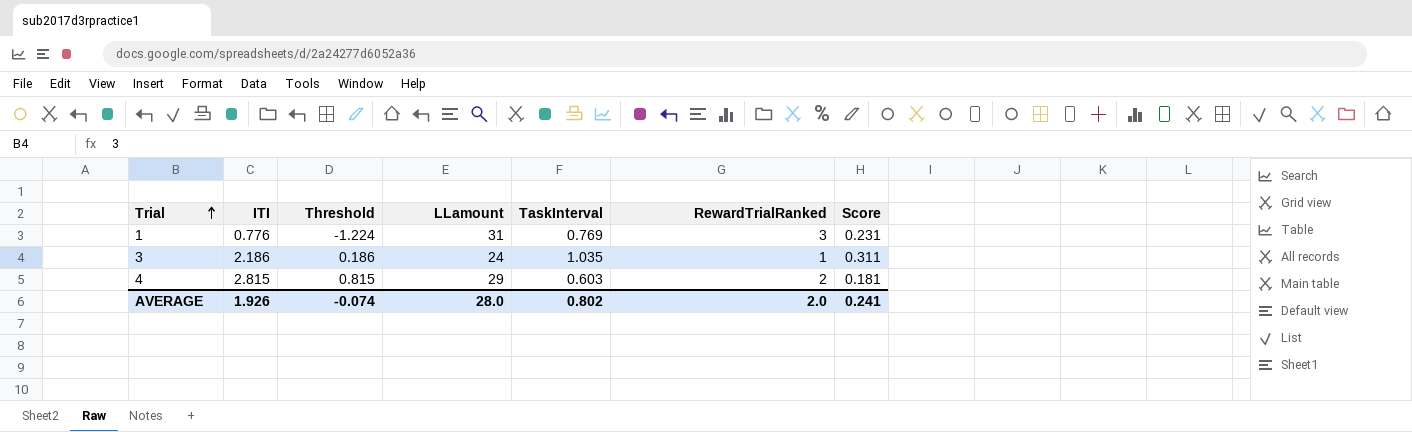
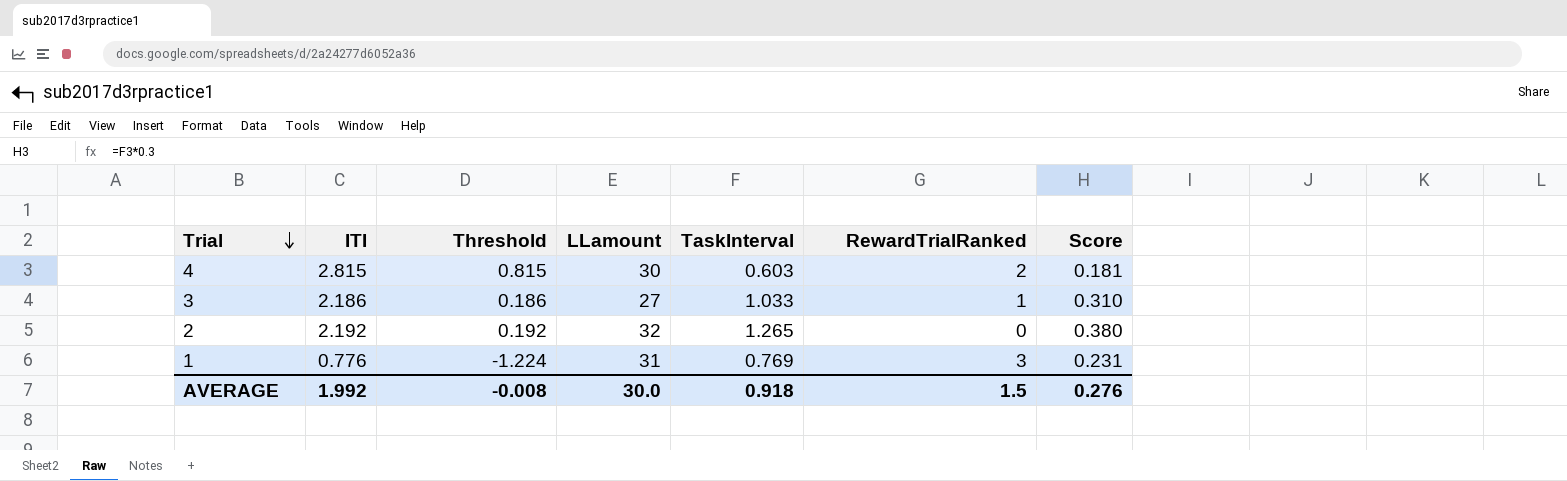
row order: Trial ascending -> Trial descending
4 | LLamount: 29 -> 30
3 | LLamount: 24 -> 27
3 | TaskInterval: 1.035 -> 1.033
3 | Score: 0.311 -> 0.310
row 2: none -> 2.192 | 0.192 | 32 | 1.265 | 0 | 0.380
AVERAGE | ITI: 1.926 -> 1.992
AVERAGE | Threshold: -0.074 -> -0.008
AVERAGE | LLamount: 28.0 -> 30.0
AVERAGE | TaskInterval: 0.802 -> 0.918
AVERAGE | RewardTrialRanked: 2.0 -> 1.5
AVERAGE | Score: 0.241 -> 0.276

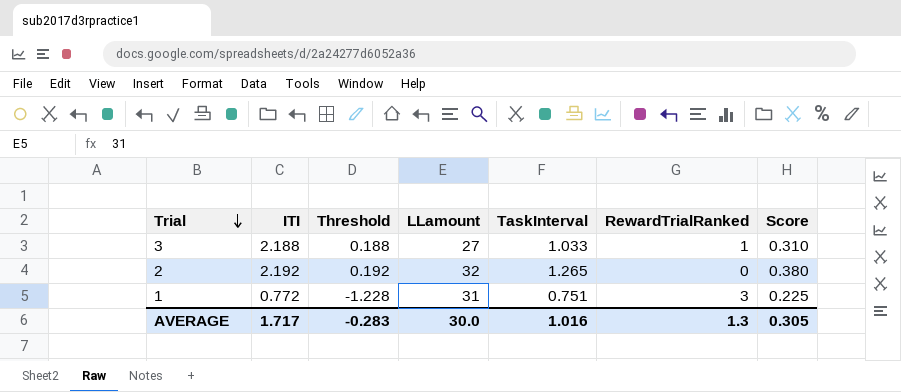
row 4: 2.815 | 0.815 | 30 | 0.603 | 2 | 0.181 -> none
3 | ITI: 2.186 -> 2.188
3 | Threshold: 0.186 -> 0.188
1 | ITI: 0.776 -> 0.772
1 | Threshold: -1.224 -> -1.228
1 | TaskInterval: 0.769 -> 0.751
1 | Score: 0.231 -> 0.225
AVERAGE | ITI: 1.992 -> 1.717
AVERAGE | Threshold: -0.008 -> -0.283
AVERAGE | TaskInterval: 0.918 -> 1.016
AVERAGE | RewardTrialRanked: 1.5 -> 1.3
AVERAGE | Score: 0.276 -> 0.305

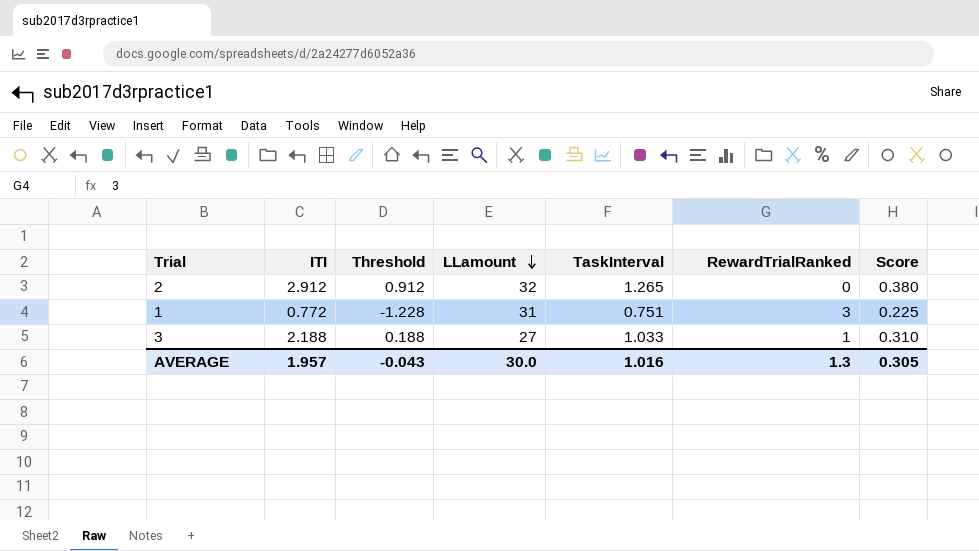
row order: Trial descending -> LLamount descending
2 | ITI: 2.192 -> 2.912
2 | Threshold: 0.192 -> 0.912
AVERAGE | ITI: 1.717 -> 1.957
AVERAGE | Threshold: -0.283 -> -0.043

